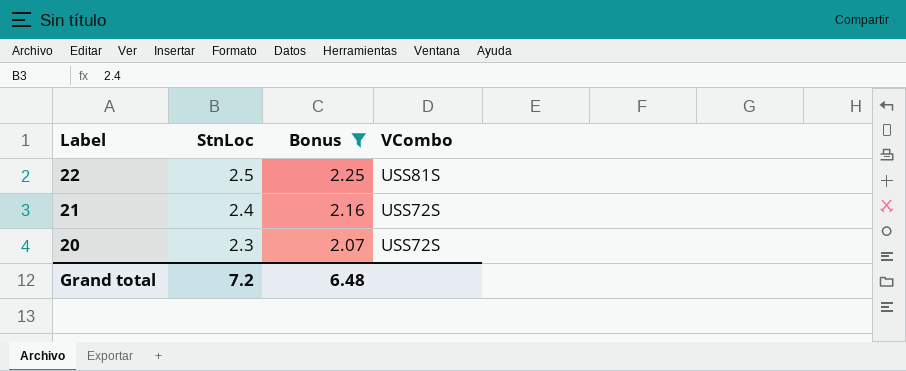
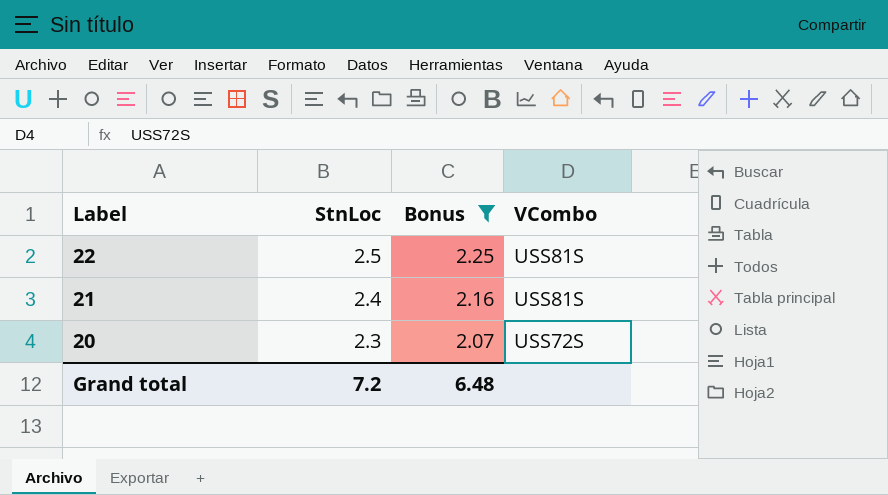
21 | VCombo: USS72S -> USS81S

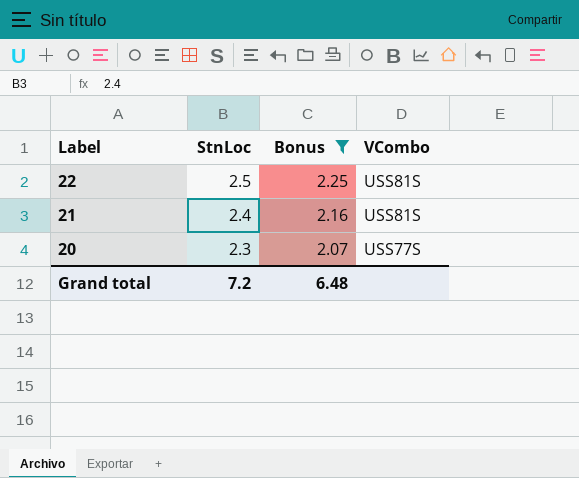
20 | VCombo: USS72S -> USS77S

